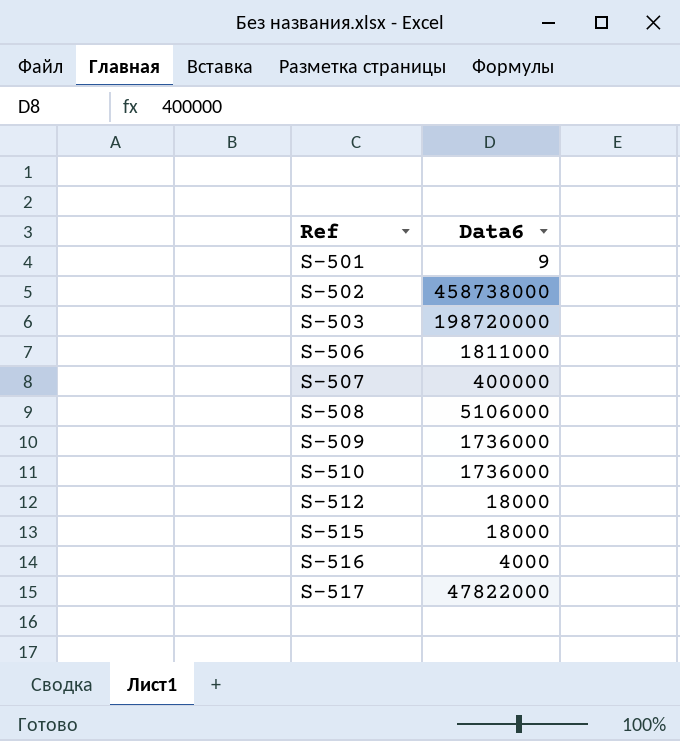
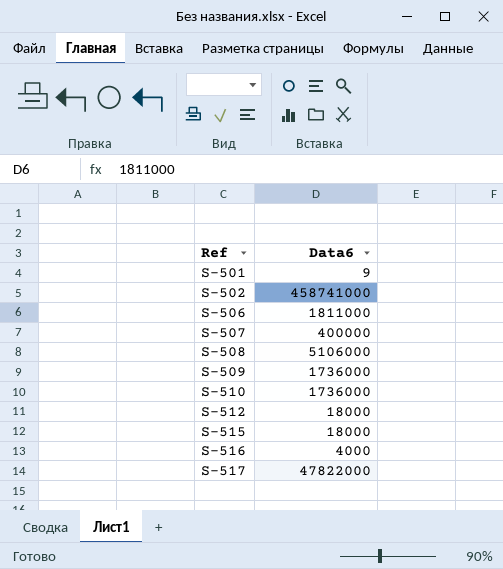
row S-503: 198720000 -> none
S-502 | Data6: 458738000 -> 458741000

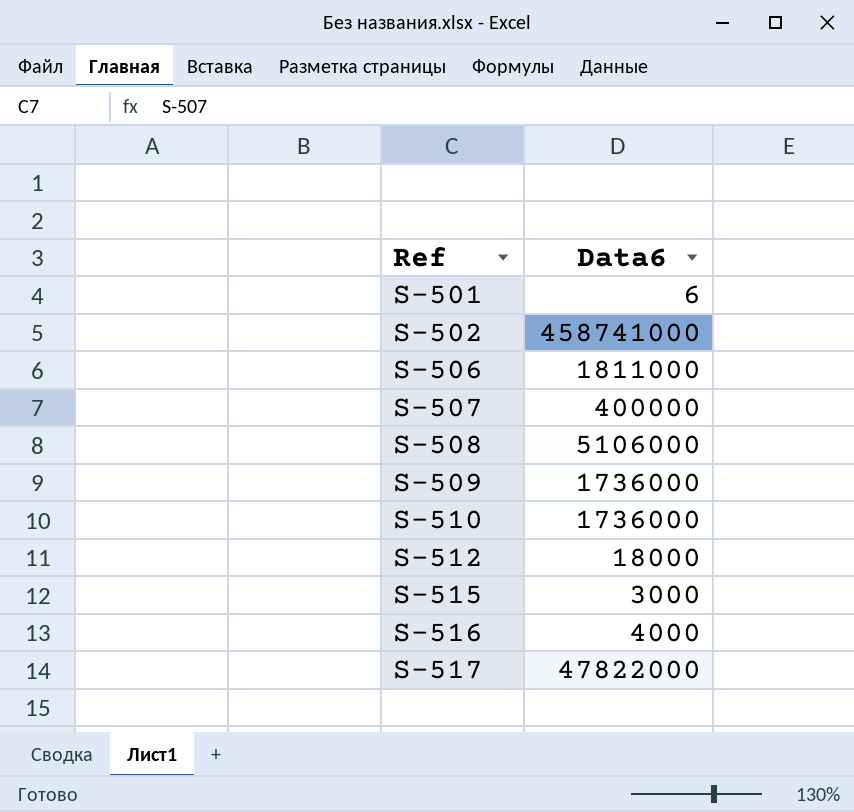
S-501 | Data6: 9 -> 6
S-515 | Data6: 18000 -> 3000

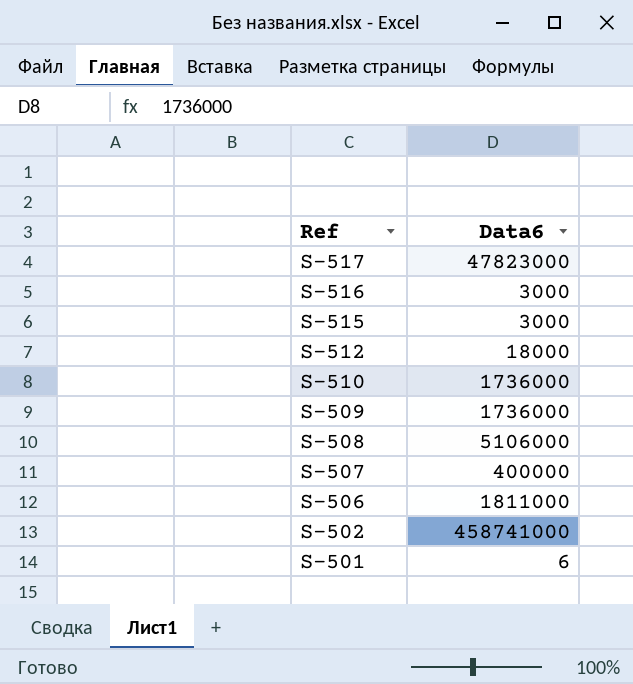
row order: Ref ascending -> Ref descending
S-517 | Data6: 47822000 -> 47823000
S-516 | Data6: 4000 -> 3000

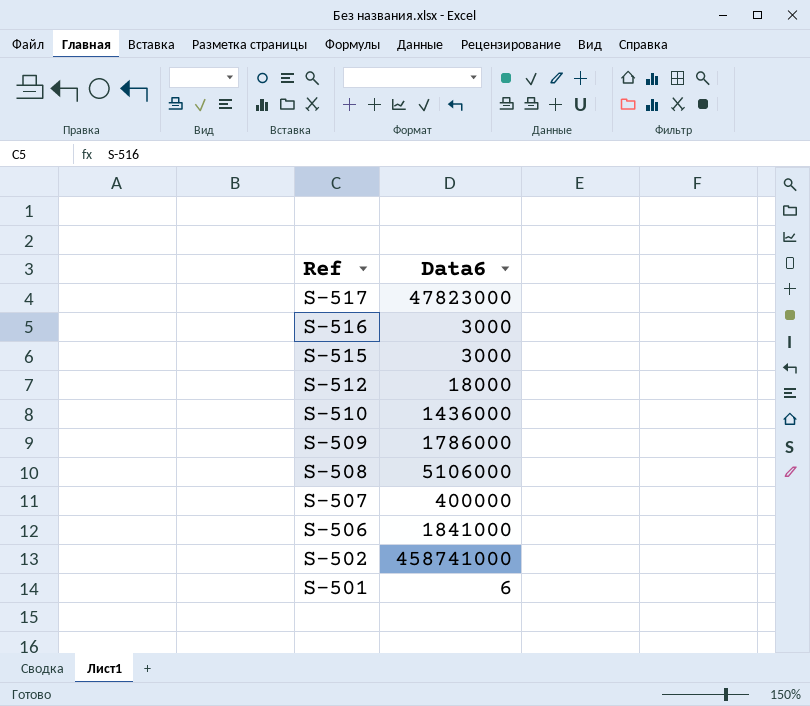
S-510 | Data6: 1736000 -> 1436000
S-509 | Data6: 1736000 -> 1786000
S-506 | Data6: 1811000 -> 1841000

